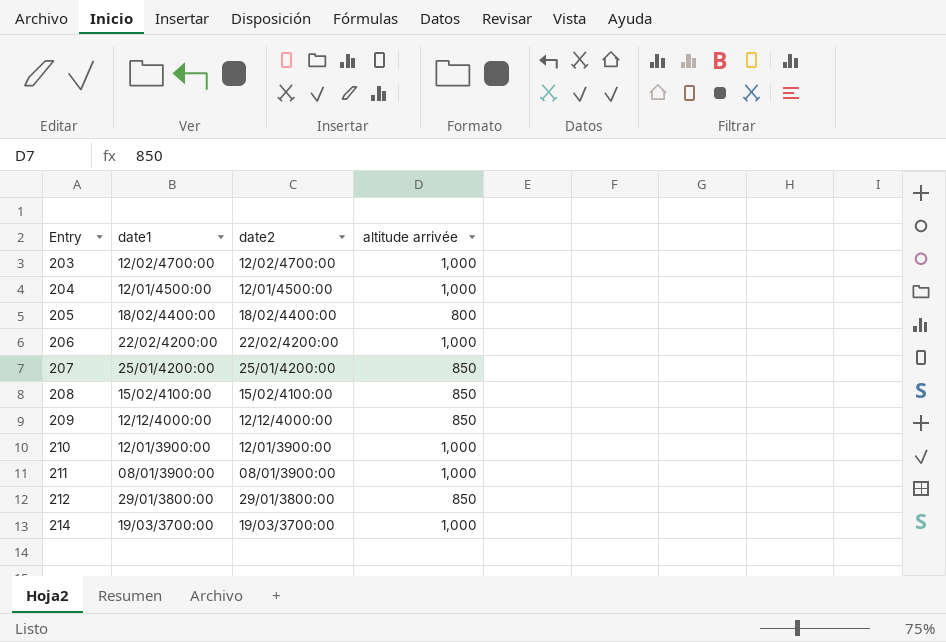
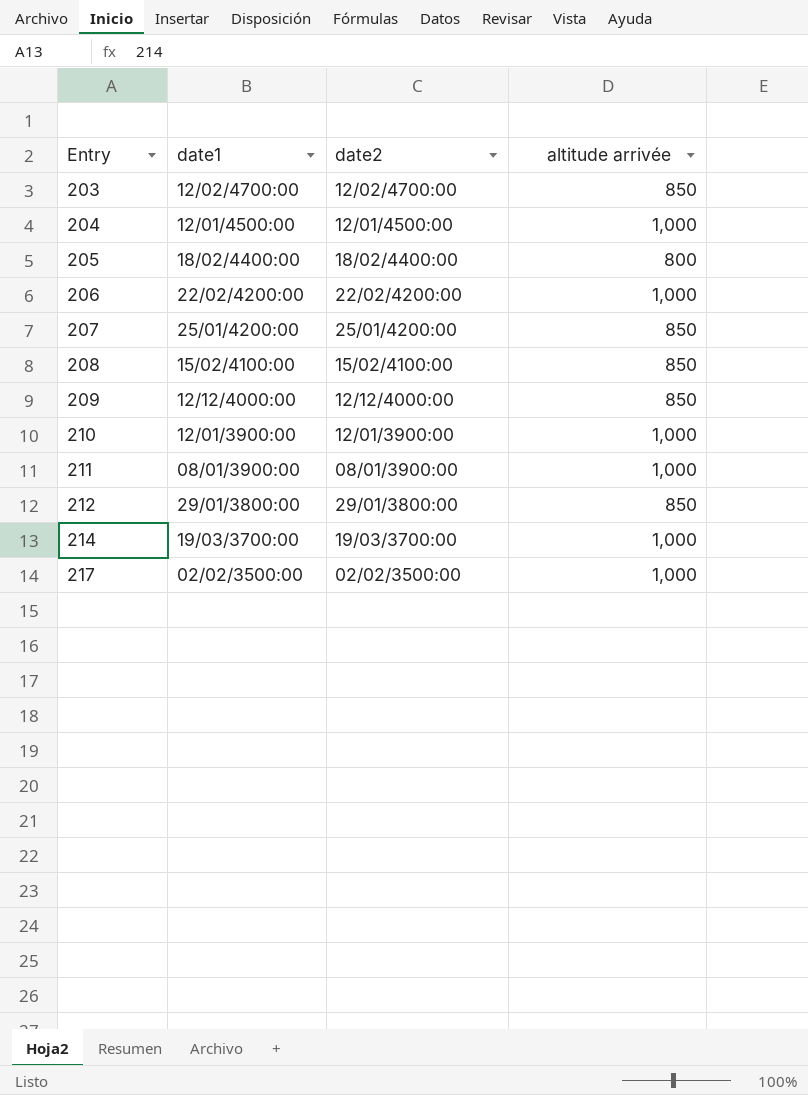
203 | altitude arrivée: 1,000 -> 850
row 217: none -> 02/02/3500:00 | 02/02/3500:00 | 1,000

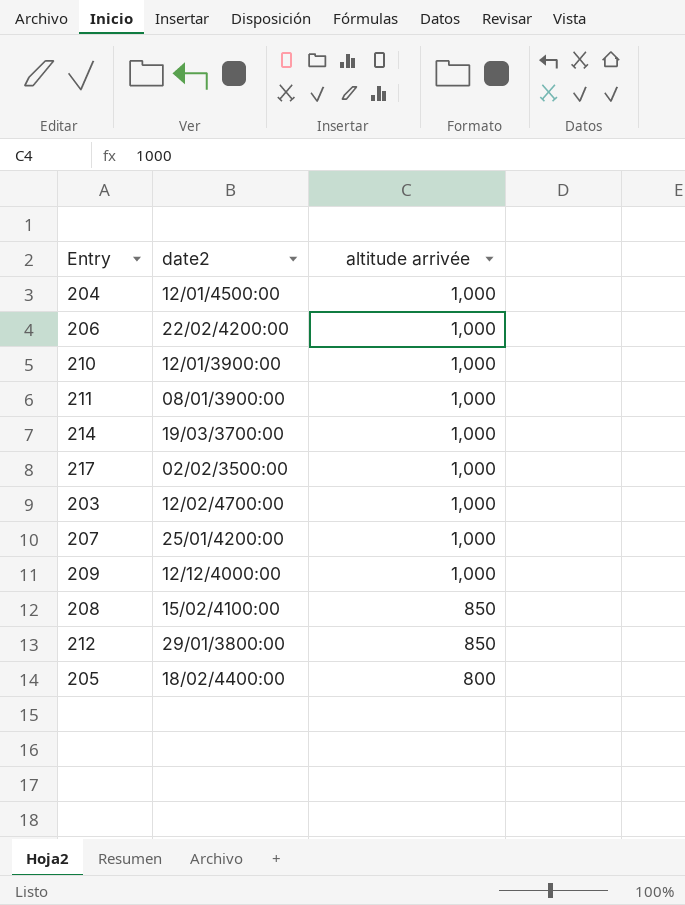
row order: Entry ascending -> altitude arrivée descending
column date1 | position: 2 -> none
203 | altitude arrivée: 850 -> 1,000
207 | altitude arrivée: 850 -> 1,000
209 | altitude arrivée: 850 -> 1,000

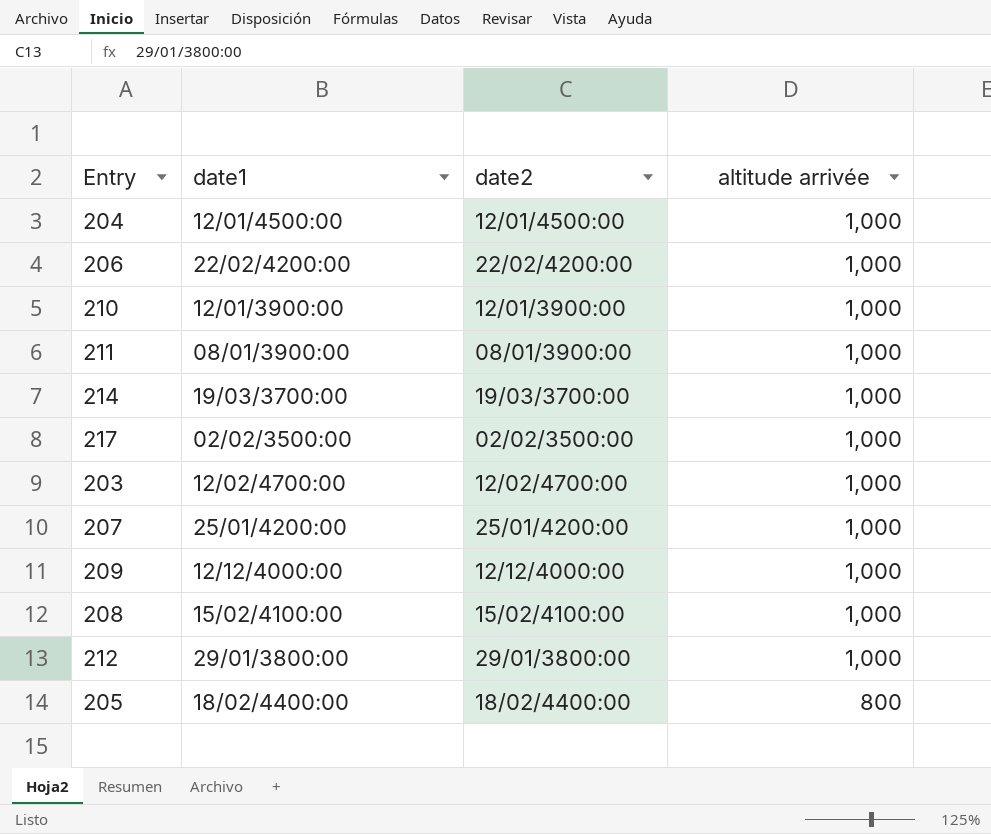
column date1 | position: none -> 2
208 | altitude arrivée: 850 -> 1,000
212 | altitude arrivée: 850 -> 1,000

